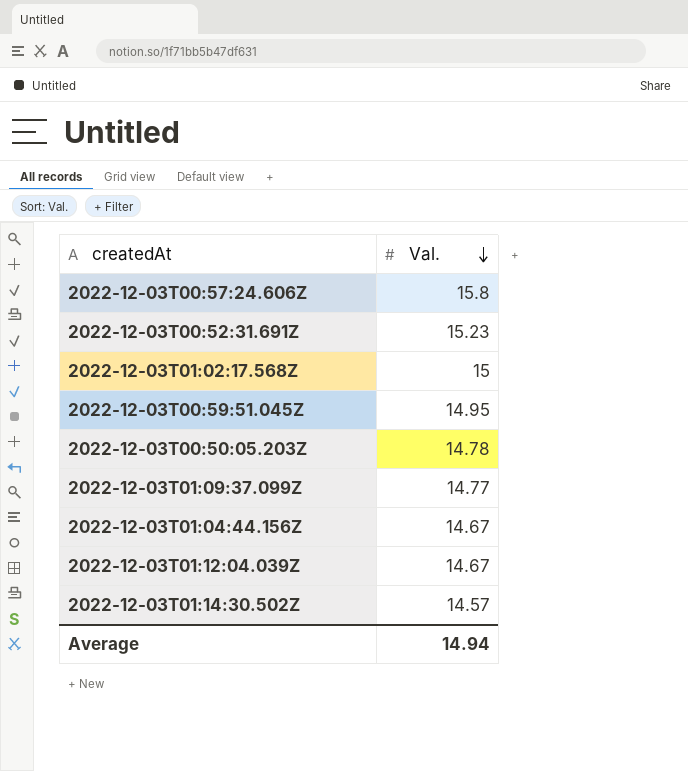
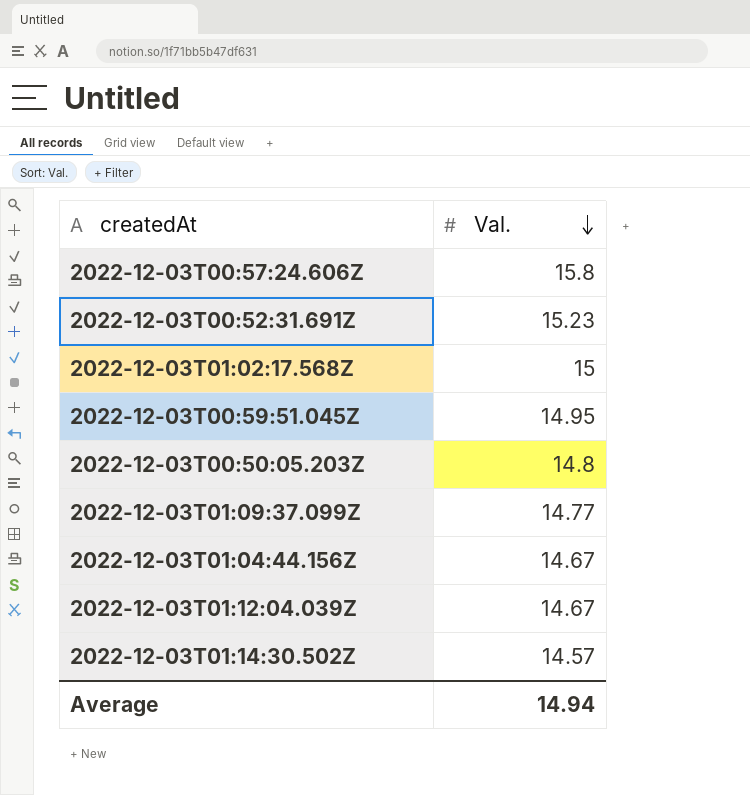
2022-12-03T00:50:05.203Z | Val.: 14.78 -> 14.8

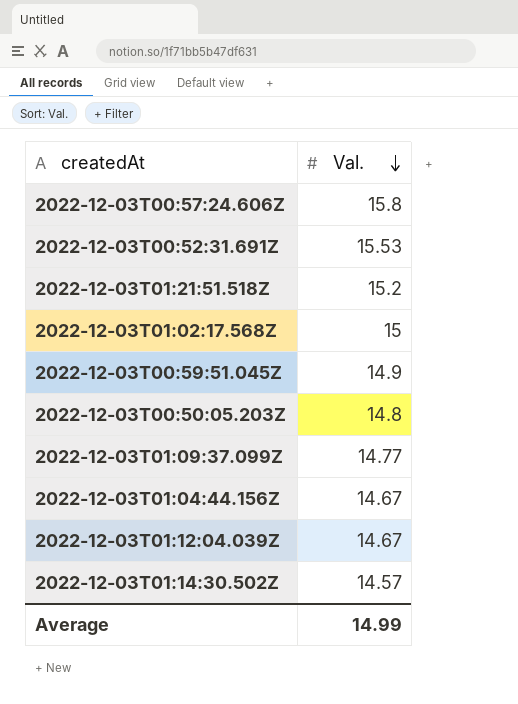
2022-12-03T00:52:31.691Z | Val.: 15.23 -> 15.53
row 2022-12-03T01:21:51.518Z: none -> 15.2
2022-12-03T00:59:51.045Z | Val.: 14.95 -> 14.9
Average | Val.: 14.94 -> 14.99

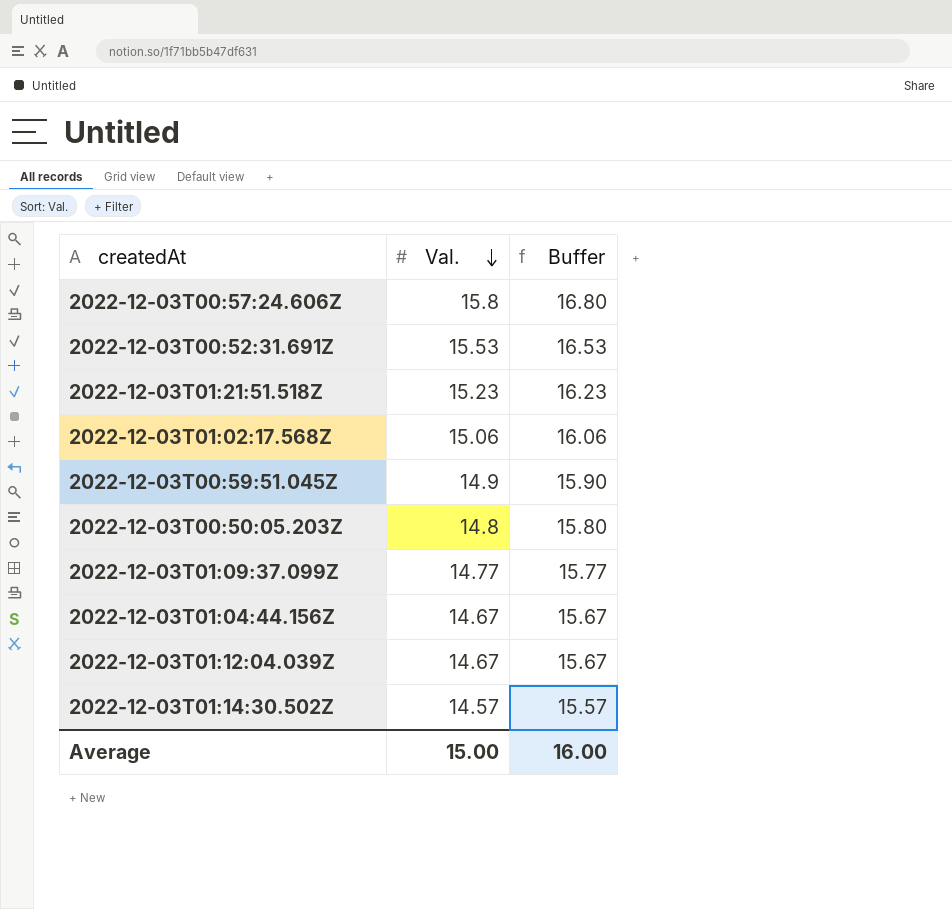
column Buffer | formula: none -> [Val.] + 1
2022-12-03T01:21:51.518Z | Val.: 15.2 -> 15.23
2022-12-03T01:02:17.568Z | Val.: 15 -> 15.06
Average | Val.: 14.99 -> 15.00

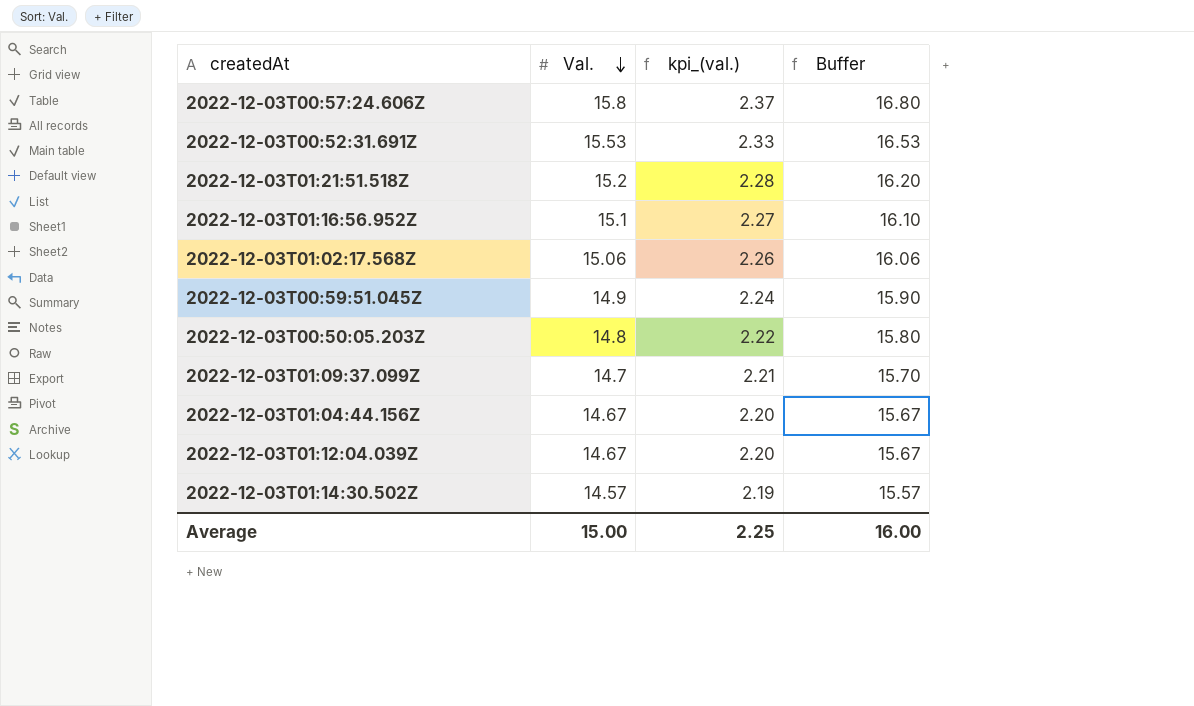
column kpi_(val.) | formula: none -> [Val.] * 0.15
2022-12-03T01:21:51.518Z | Val.: 15.23 -> 15.2
2022-12-03T01:21:51.518Z | Buffer: 16.23 -> 16.20
row 2022-12-03T01:16:56.952Z: none -> 15.1 | 2.27 | 16.10
2022-12-03T01:09:37.099Z | Val.: 14.77 -> 14.7
2022-12-03T01:09:37.099Z | Buffer: 15.77 -> 15.70

